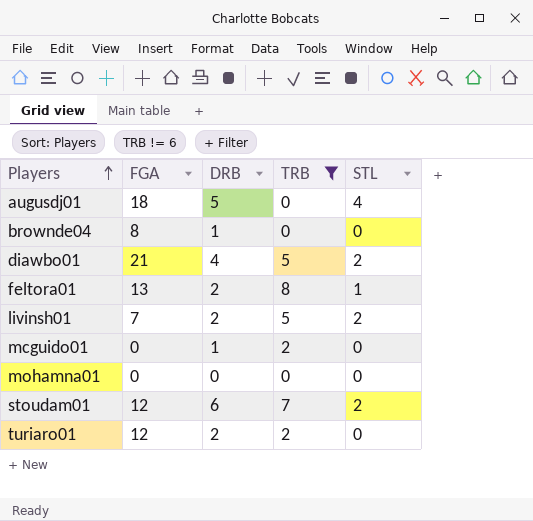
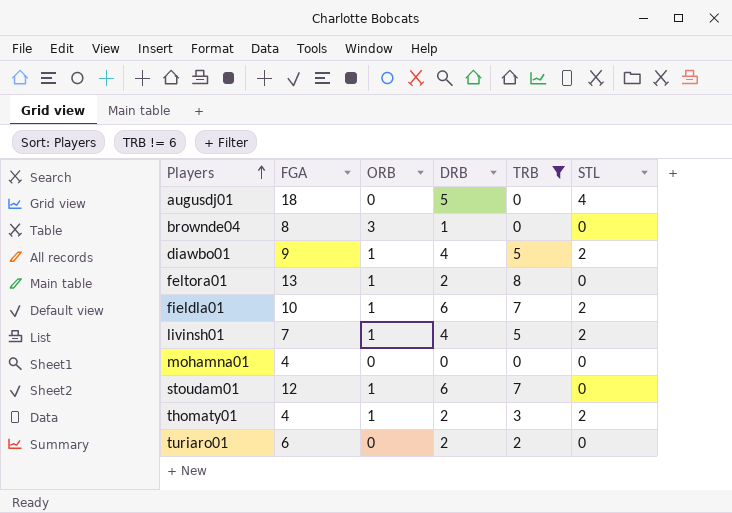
column ORB | position: none -> 3
row mcguido01: 0 | 1 | 2 | 0 -> none
diawbo01 | FGA: 21 -> 9
feltora01 | STL: 1 -> 0
row fieldla01: none -> 10 | 1 | 6 | 7 | 2
livinsh01 | DRB: 2 -> 4
mohamna01 | FGA: 0 -> 4
stoudam01 | STL: 2 -> 0
row thomaty01: none -> 4 | 1 | 2 | 3 | 2
turiaro01 | FGA: 12 -> 6

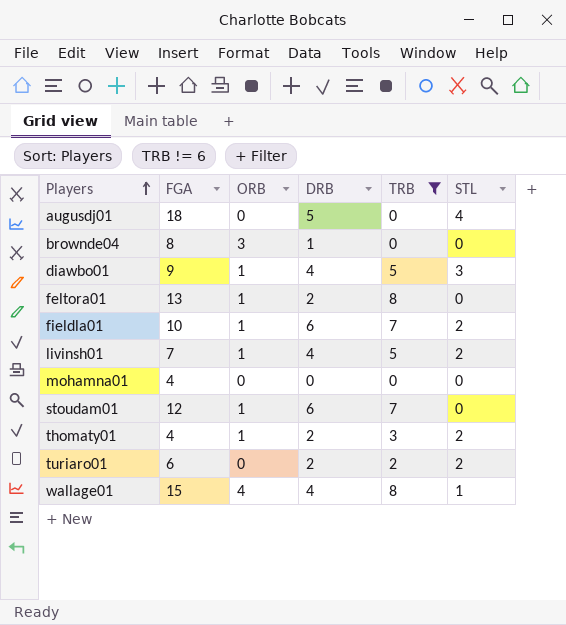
diawbo01 | STL: 2 -> 3
turiaro01 | STL: 0 -> 2
row wallage01: none -> 15 | 4 | 4 | 8 | 1

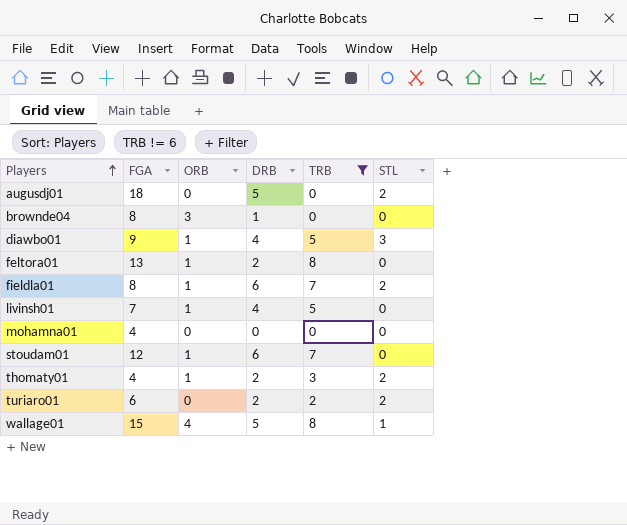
augusdj01 | STL: 4 -> 2
fieldla01 | FGA: 10 -> 8
livinsh01 | STL: 2 -> 0
wallage01 | DRB: 4 -> 5

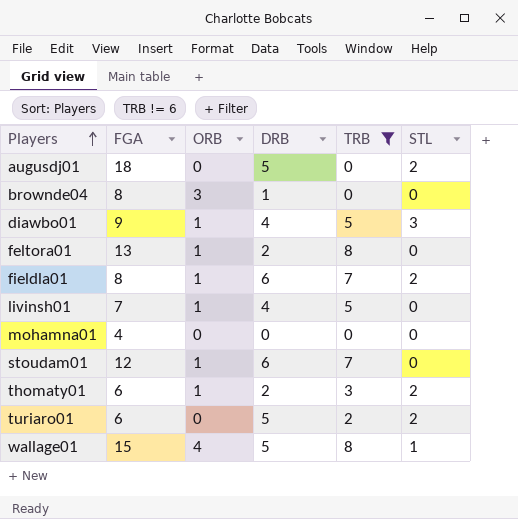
thomaty01 | FGA: 4 -> 6
turiaro01 | DRB: 2 -> 5

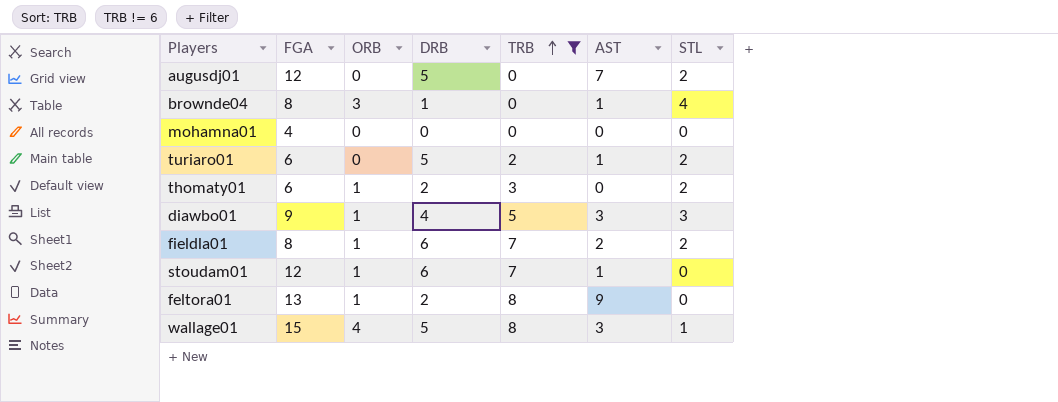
row order: Players ascending -> TRB ascending
column AST | position: none -> 6
row livinsh01: 7 | 1 | 4 | 5 | 0 -> none
augusdj01 | FGA: 18 -> 12
brownde04 | STL: 0 -> 4

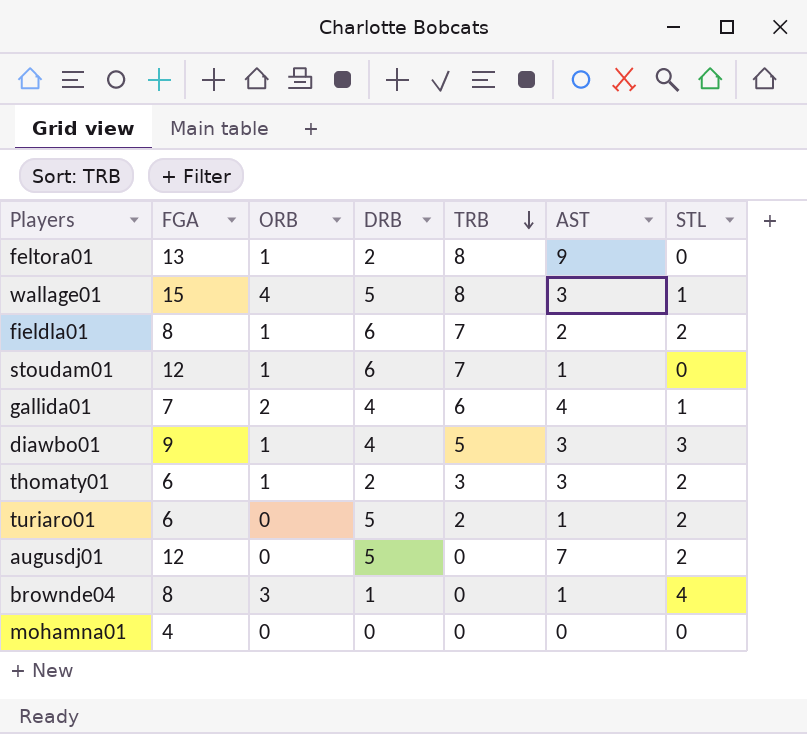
filter: TRB != 6 -> none
row order: TRB ascending -> TRB descending
thomaty01 | AST: 0 -> 3

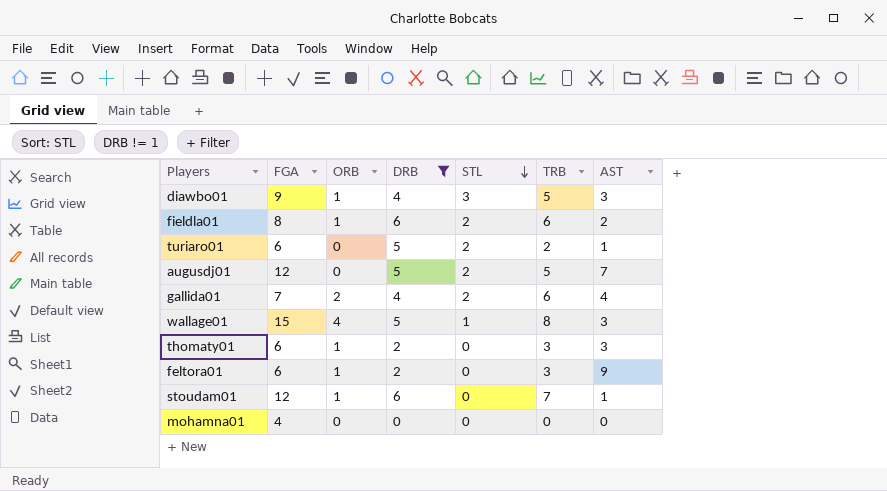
filter: none -> DRB != 1
row order: TRB descending -> STL descending
column STL | position: 7 -> 5
fieldla01 | TRB: 7 -> 6
augusdj01 | TRB: 0 -> 5
gallida01 | STL: 1 -> 2
thomaty01 | STL: 2 -> 0
feltora01 | FGA: 13 -> 6
feltora01 | TRB: 8 -> 3

